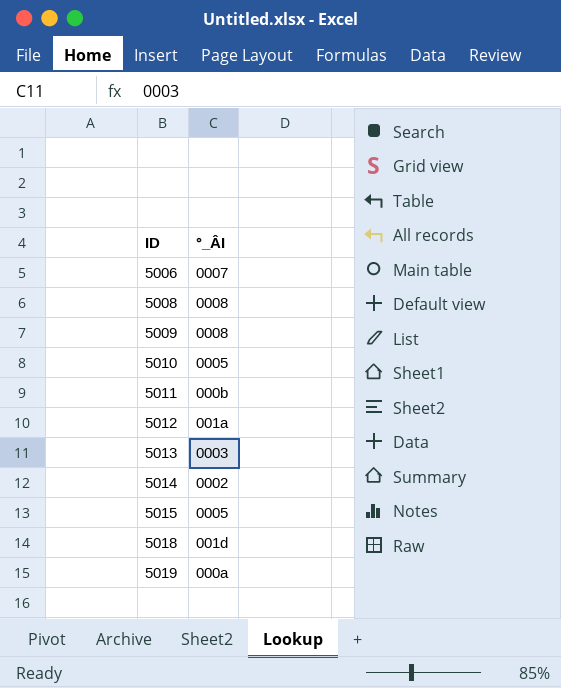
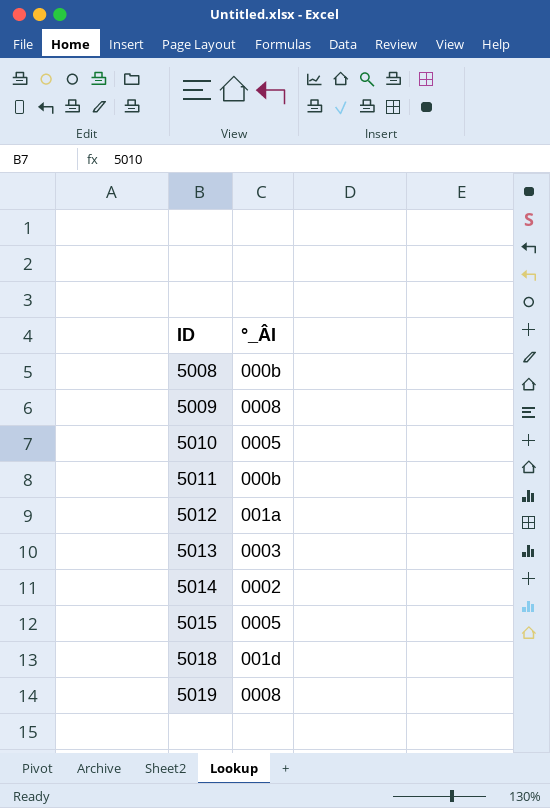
row 5006: 0007 -> none
5008 | °_ÂI: 0008 -> 000b
5019 | °_ÂI: 000a -> 0008

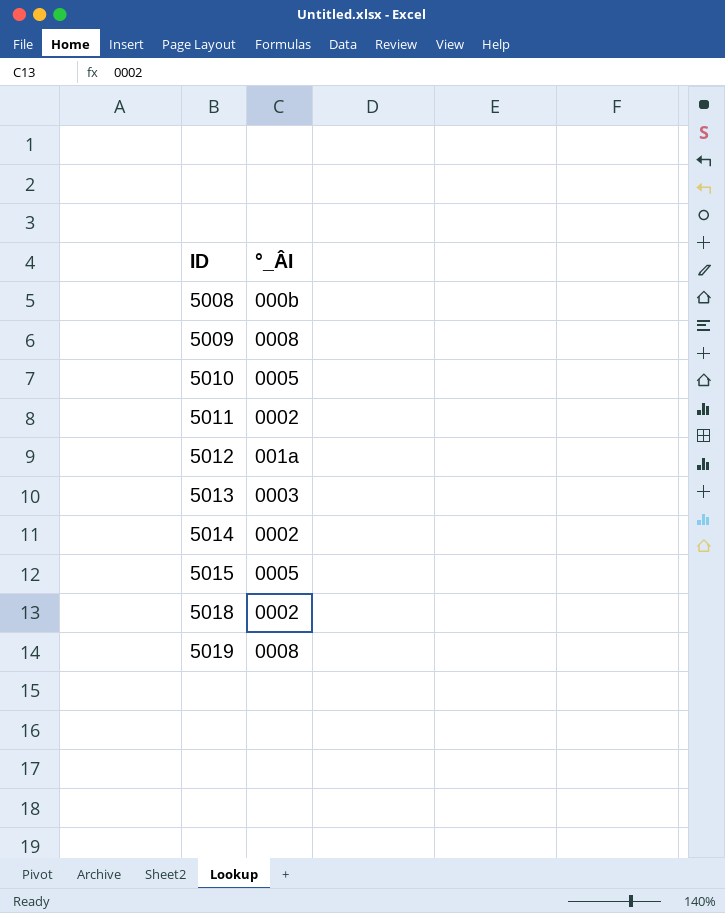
5011 | °_ÂI: 000b -> 0002
5018 | °_ÂI: 001d -> 0002

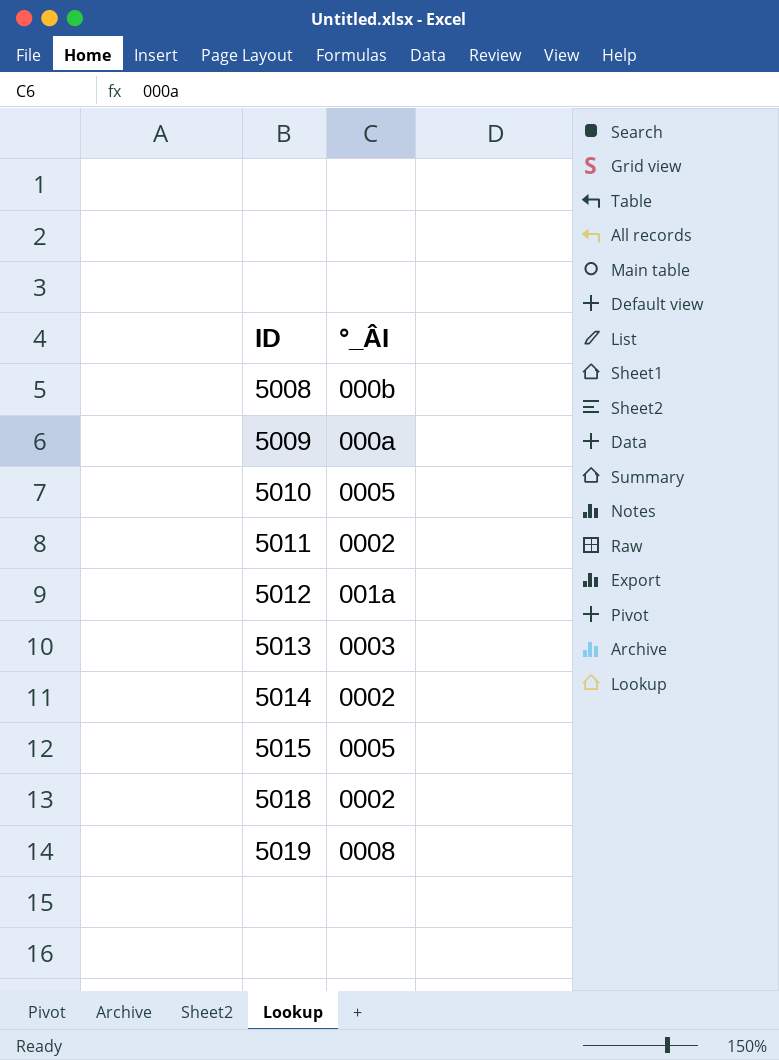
5009 | °_ÂI: 0008 -> 000a

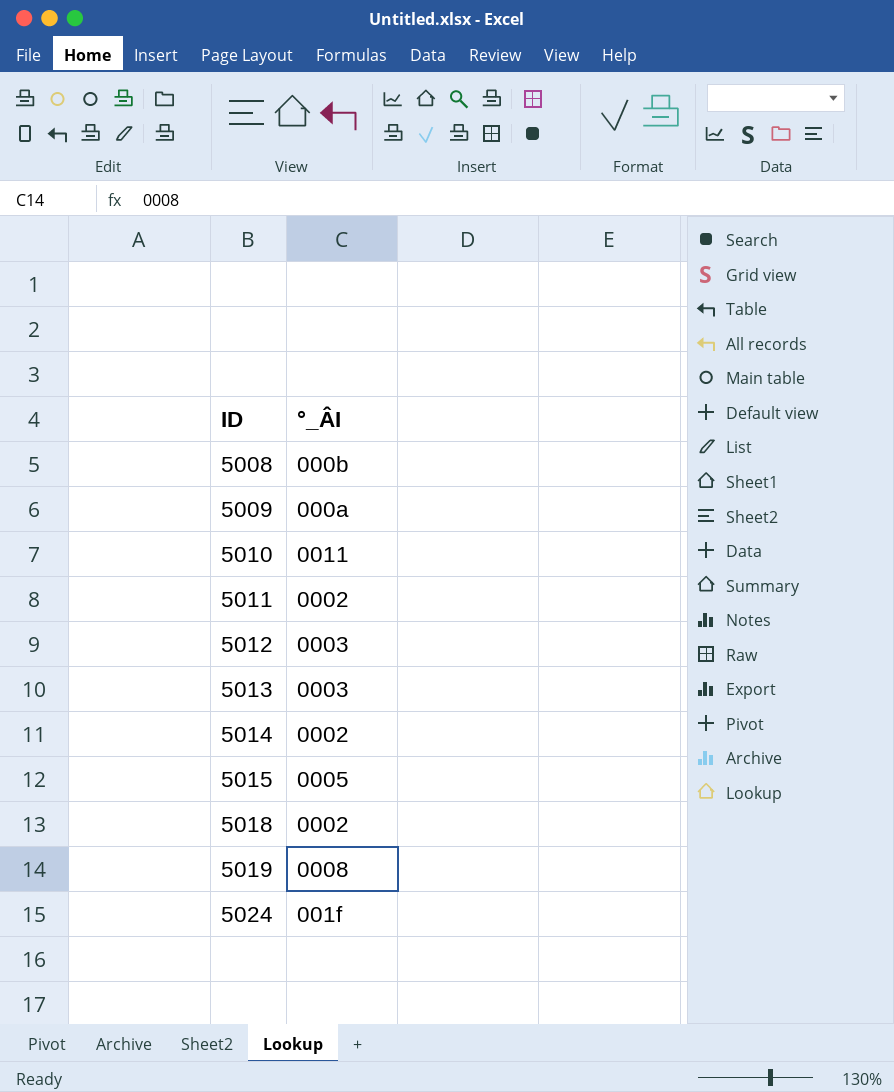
5010 | °_ÂI: 0005 -> 0011
5012 | °_ÂI: 001a -> 0003
row 5024: none -> 001f

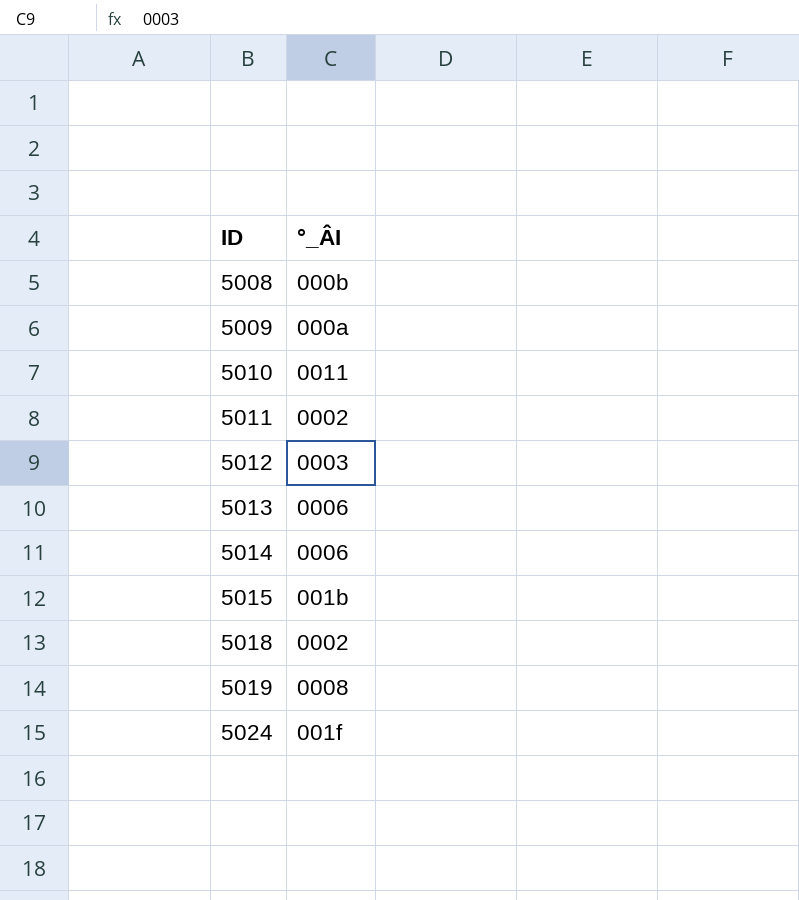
5013 | °_ÂI: 0003 -> 0006
5014 | °_ÂI: 0002 -> 0006
5015 | °_ÂI: 0005 -> 001b

